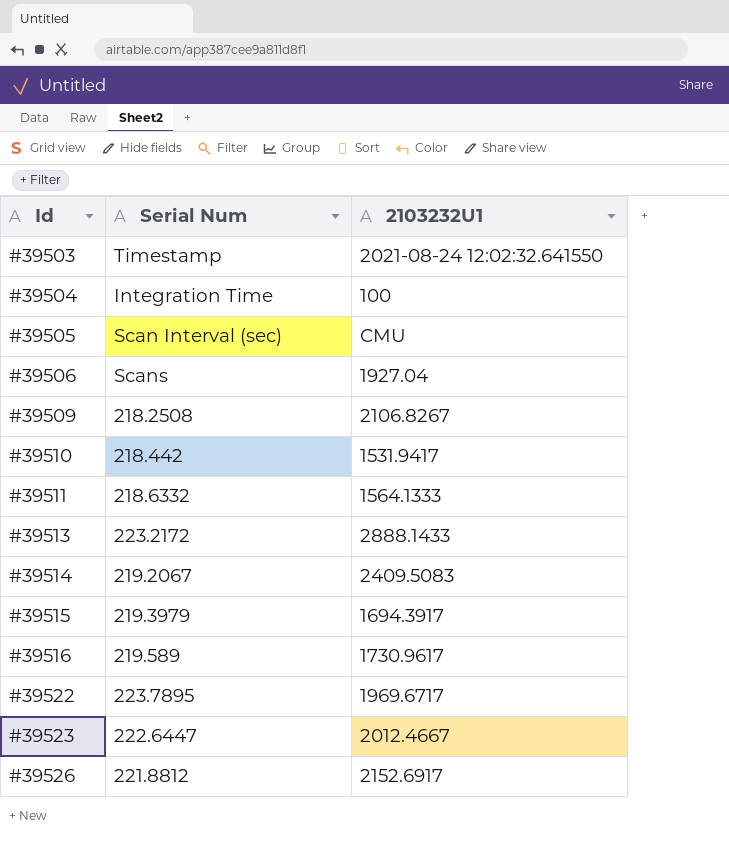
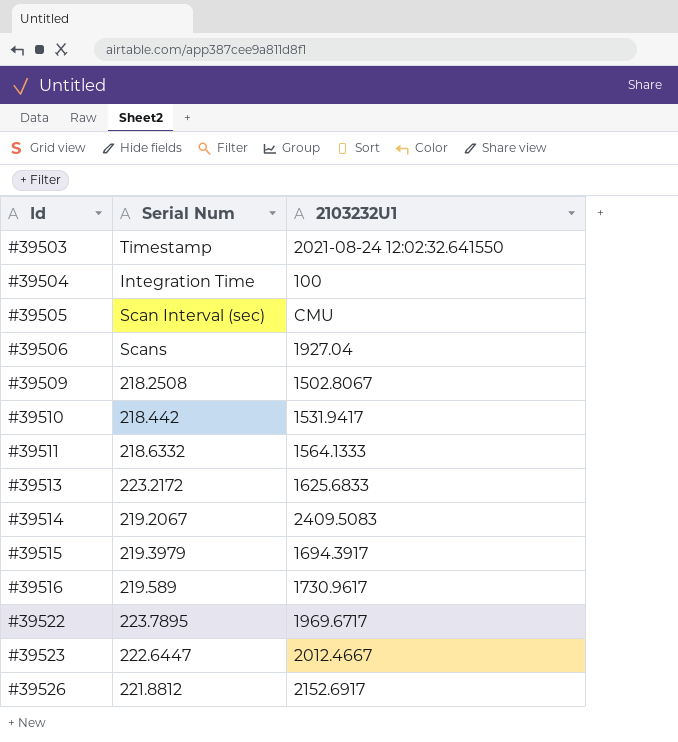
#39509 | 2103232U1: 2106.8267 -> 1502.8067
#39513 | 2103232U1: 2888.1433 -> 1625.6833

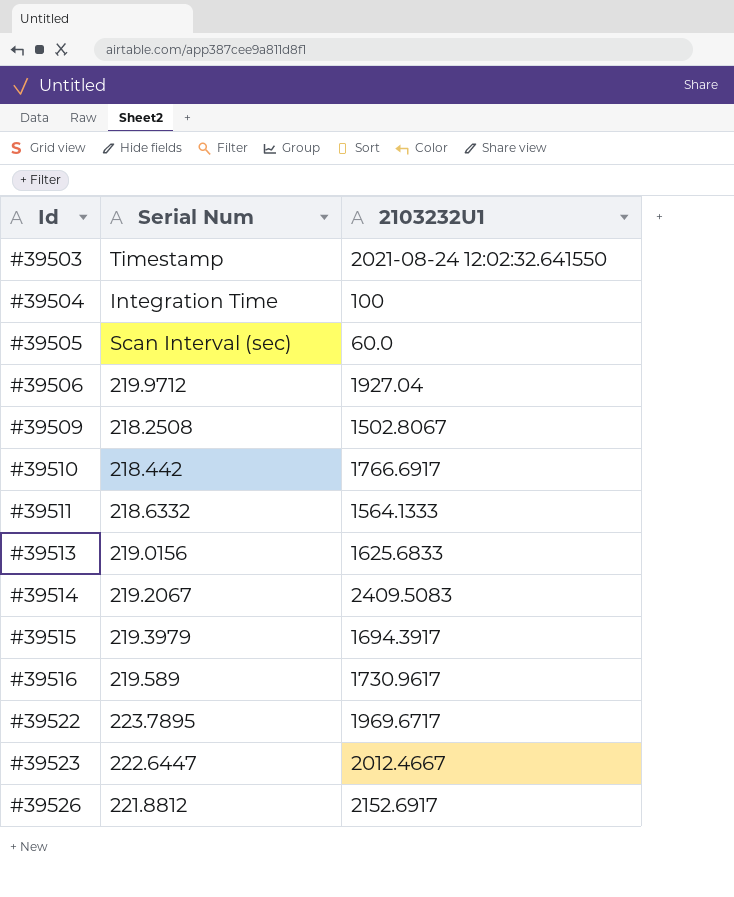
#39505 | 2103232U1: CMU -> 60.0
#39506 | Serial Num: Scans -> 219.9712
#39510 | 2103232U1: 1531.9417 -> 1766.6917
#39513 | Serial Num: 223.2172 -> 219.0156

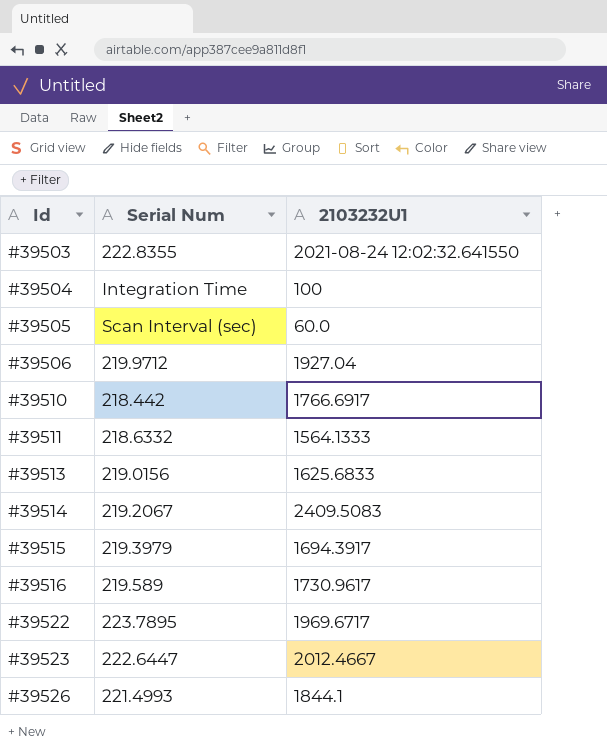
row #39509: 218.2508 | 1502.8067 -> none
#39503 | Serial Num: Timestamp -> 222.8355
#39526 | Serial Num: 221.8812 -> 221.4993
#39526 | 2103232U1: 2152.6917 -> 1844.1

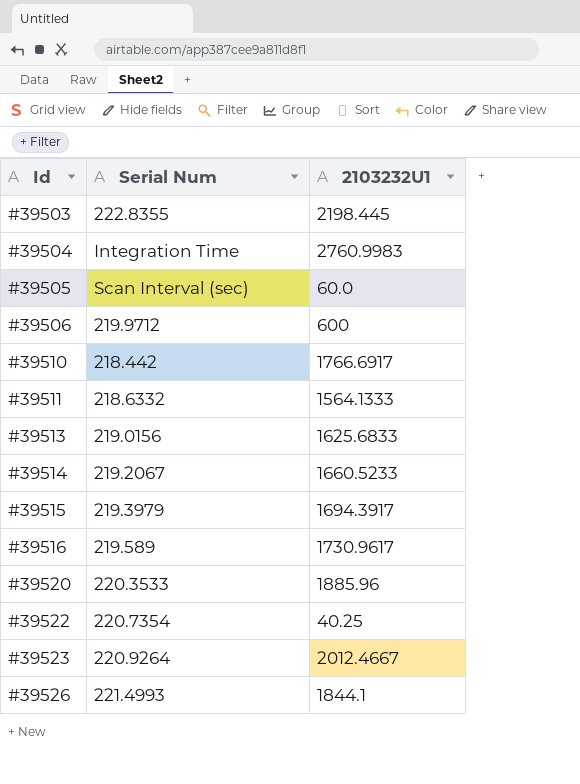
#39503 | 2103232U1: 2021-08-24 12:02:32.641550 -> 2198.445
#39504 | 2103232U1: 100 -> 2760.9983
#39506 | 2103232U1: 1927.04 -> 600
#39514 | 2103232U1: 2409.5083 -> 1660.5233
row #39520: none -> 220.3533 | 1885.96
#39522 | Serial Num: 223.7895 -> 220.7354
#39522 | 2103232U1: 1969.6717 -> 40.25
#39523 | Serial Num: 222.6447 -> 220.9264

